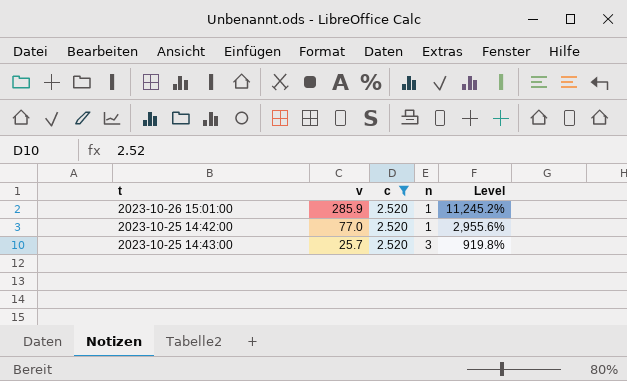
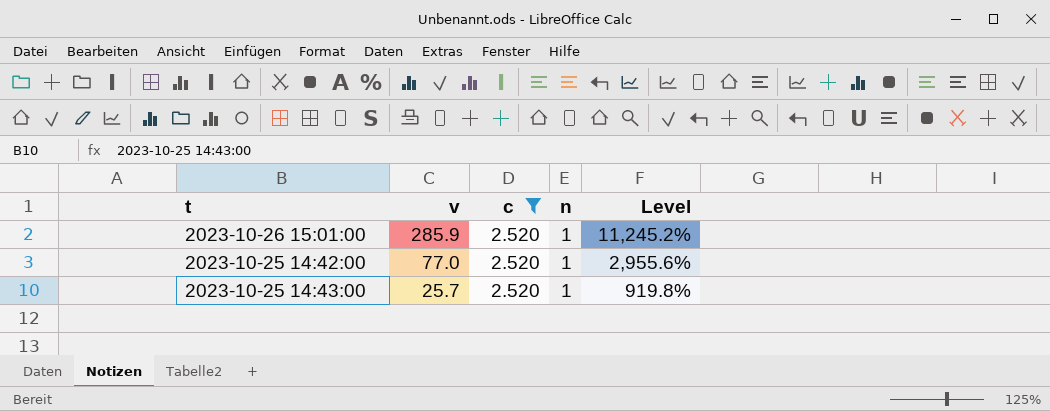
2023-10-25 14:43:00 | n: 3 -> 1

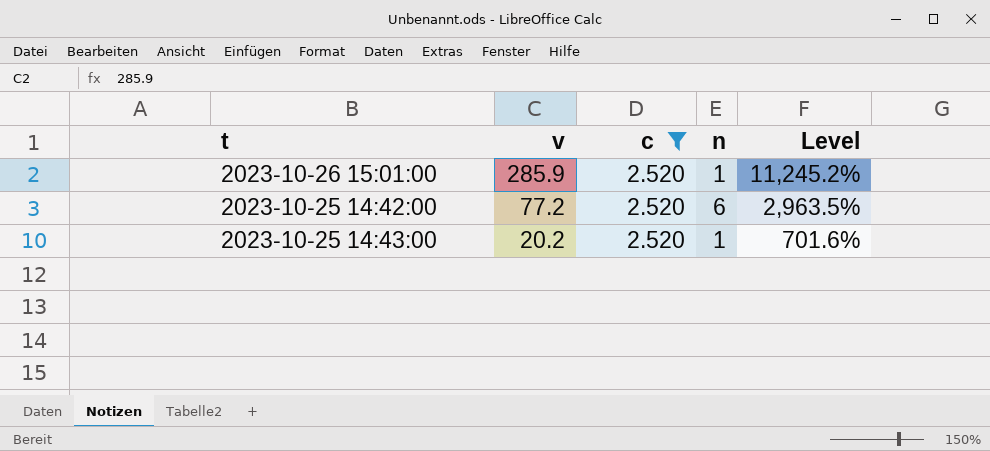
2023-10-25 14:42:00 | v: 77.0 -> 77.2
2023-10-25 14:42:00 | n: 1 -> 6
2023-10-25 14:42:00 | Level: 2,955.6% -> 2,963.5%
2023-10-25 14:43:00 | v: 25.7 -> 20.2
2023-10-25 14:43:00 | Level: 919.8% -> 701.6%

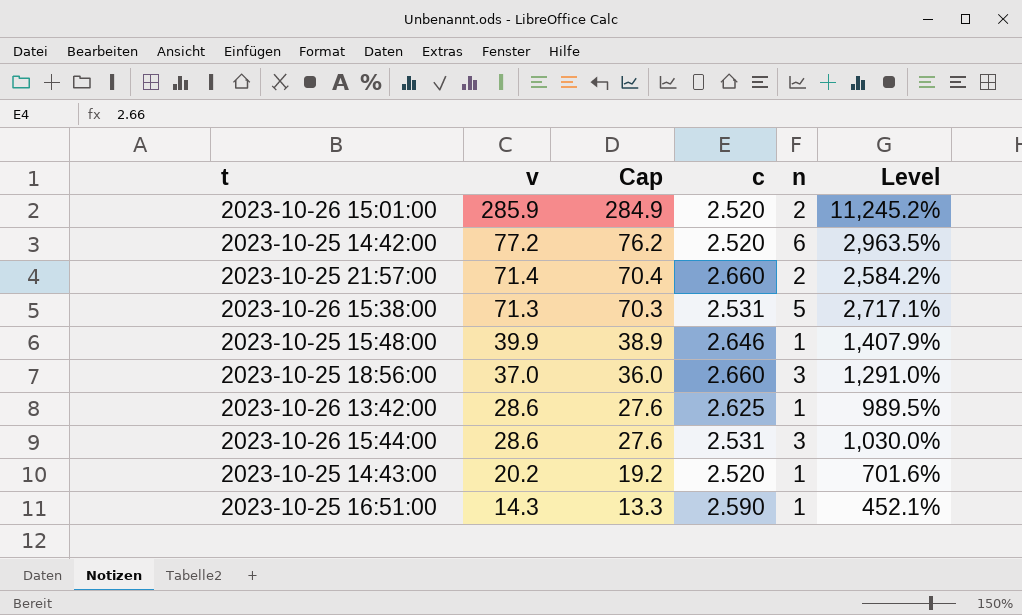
filter: c = 2.520 -> none
column Cap | formula: none -> [v] - 1
2023-10-26 15:01:00 | n: 1 -> 2

